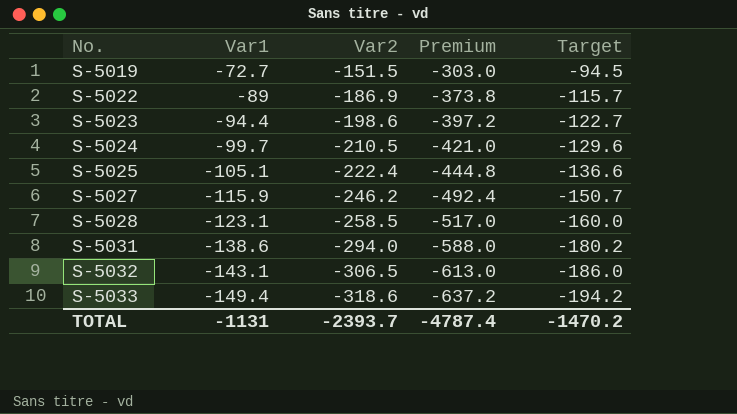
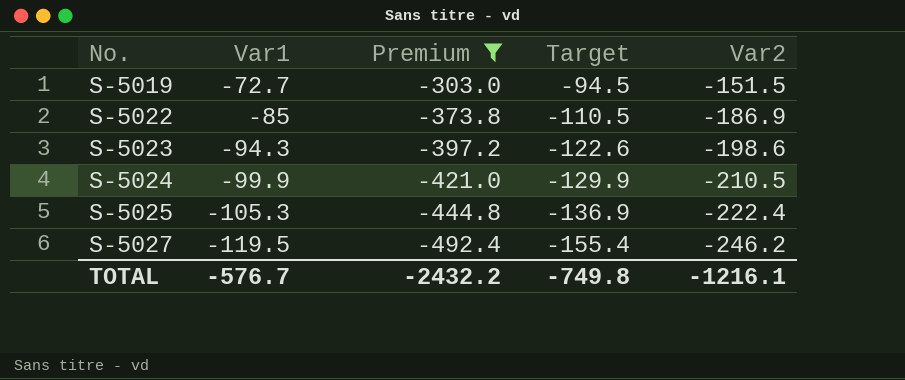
filter: none -> Premium >= -492.4
column Var2 | position: 3 -> 5
S-5022 | Var1: -89 -> -85
S-5022 | Target: -115.7 -> -110.5
S-5023 | Var1: -94.4 -> -94.3
S-5023 | Target: -122.7 -> -122.6
S-5024 | Var1: -99.7 -> -99.9
S-5024 | Target: -129.6 -> -129.9
S-5025 | Var1: -105.1 -> -105.3
S-5025 | Target: -136.6 -> -136.9
S-5027 | Var1: -115.9 -> -119.5
S-5027 | Target: -150.7 -> -155.4
TOTAL | Var1: -1131 -> -576.7
TOTAL | Premium: -4787.4 -> -2432.2
TOTAL | Target: -1470.2 -> -749.8
TOTAL | Var2: -2393.7 -> -1216.1

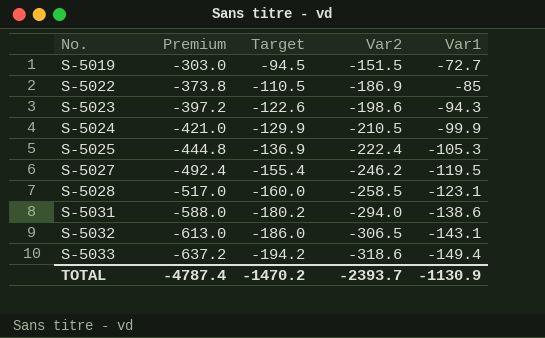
filter: Premium >= -492.4 -> none
column Var1 | position: 2 -> 5
TOTAL | Premium: -2432.2 -> -4787.4
TOTAL | Target: -749.8 -> -1470.2
TOTAL | Var2: -1216.1 -> -2393.7
TOTAL | Var1: -576.7 -> -1130.9

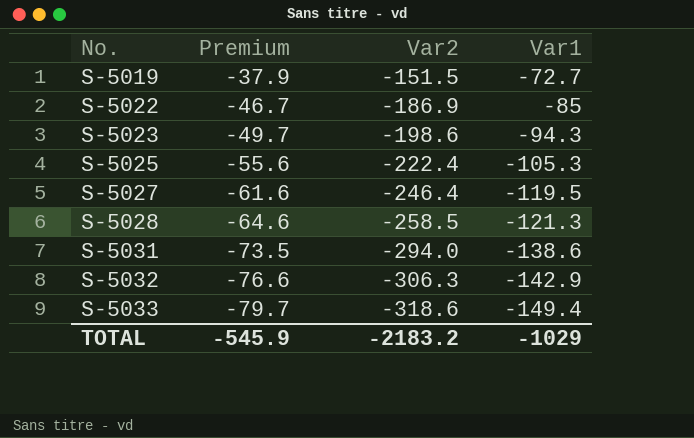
column Target | formula: [Var1] * 1.3 -> none
column Premium | formula: [Var2] * 2 -> [Var2] * 0.25
row S-5024: -421.0 | -129.9 | -210.5 | -99.9 -> none
S-5027 | Var2: -246.2 -> -246.4
S-5028 | Var1: -123.1 -> -121.3
S-5032 | Var2: -306.5 -> -306.3
S-5032 | Var1: -143.1 -> -142.9
TOTAL | Premium: -4787.4 -> -545.9
TOTAL | Var2: -2393.7 -> -2183.2
TOTAL | Var1: -1130.9 -> -1029

